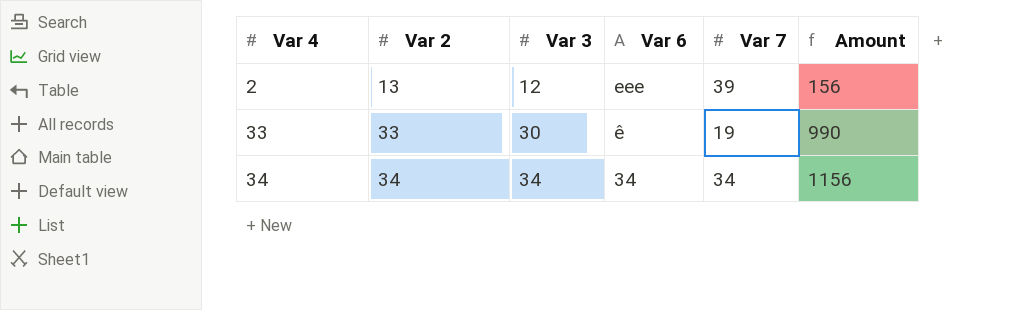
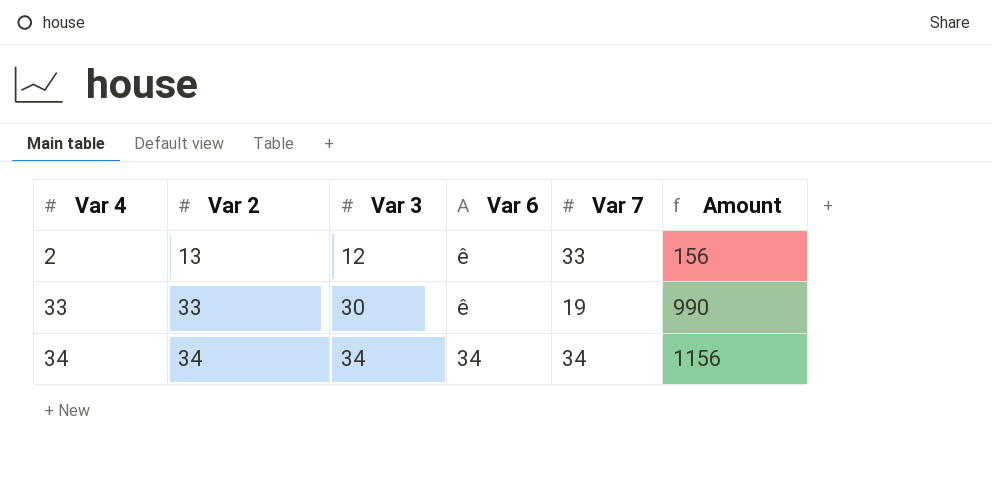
2 | Var 6: eee -> ê
2 | Var 7: 39 -> 33

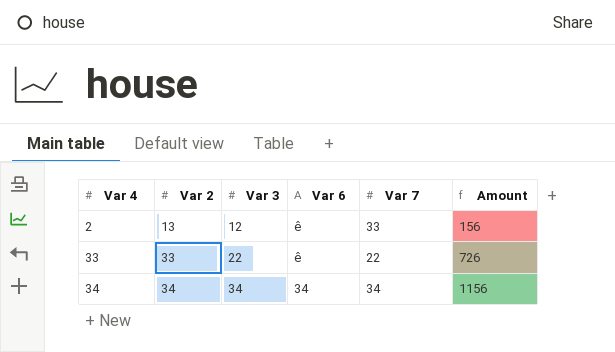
33 | Var 3: 30 -> 22
33 | Var 7: 19 -> 22
33 | Amount: 990 -> 726

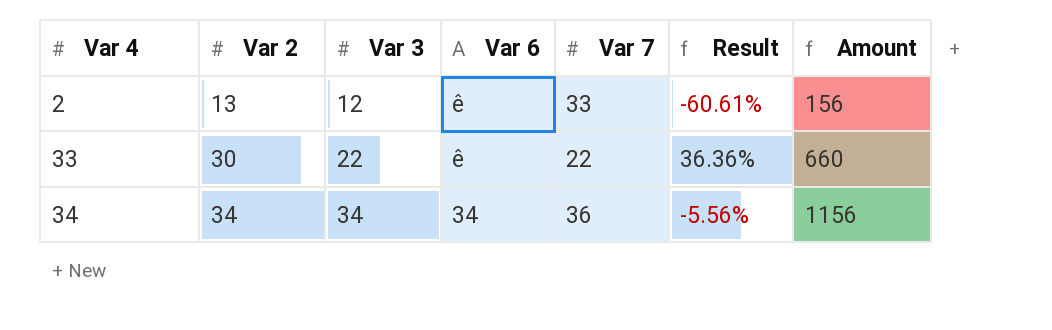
column Result | formula: none -> ([Var 2] - [Var 7]) / [Var 7]
33 | Var 2: 33 -> 30
33 | Amount: 726 -> 660
34 | Var 7: 34 -> 36

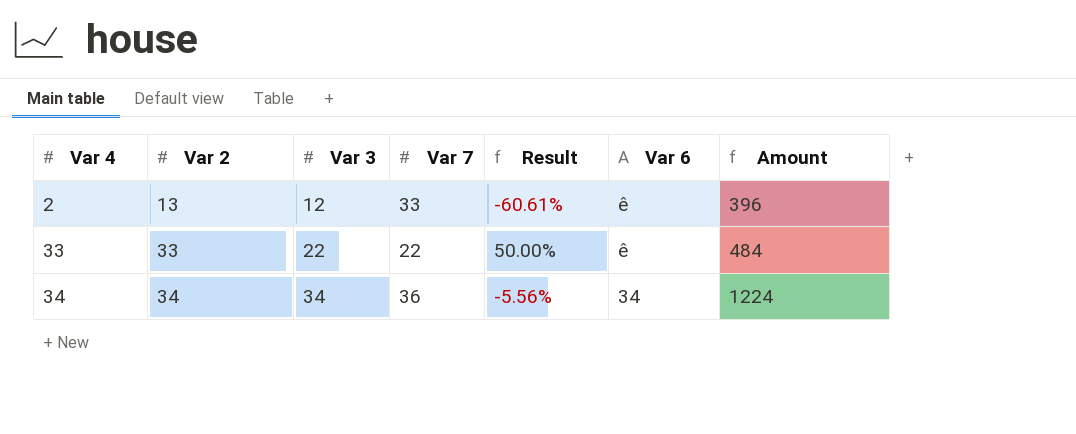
column Var 6 | position: 4 -> 6
column Amount | formula: [Var 2] * [Var 3] -> [Var 3] * [Var 7]
33 | Var 2: 30 -> 33
33 | Result: 36.36% -> 50.00%

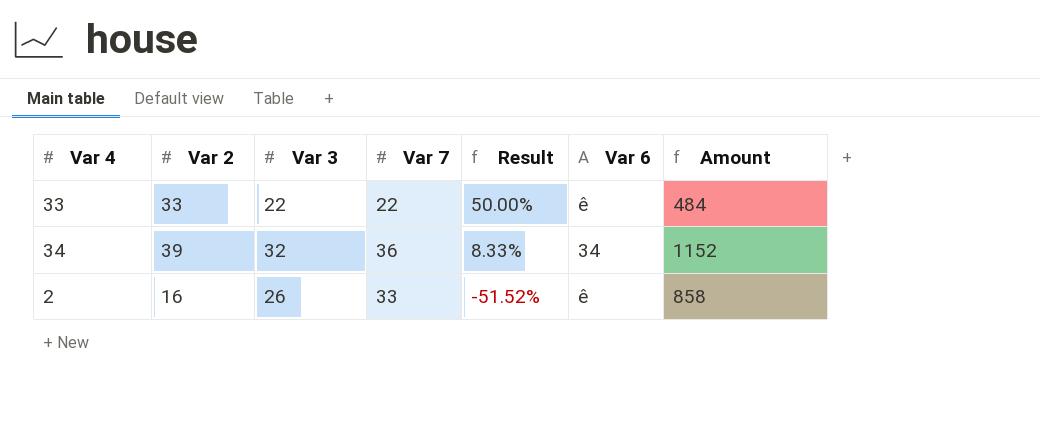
row order: Var 4 ascending -> Result descending
34 | Var 2: 34 -> 39
34 | Var 3: 34 -> 32
34 | Result: -5.56% -> 8.33%
34 | Amount: 1224 -> 1152
2 | Var 2: 13 -> 16
2 | Var 3: 12 -> 26
2 | Result: -60.61% -> -51.52%
2 | Amount: 396 -> 858

